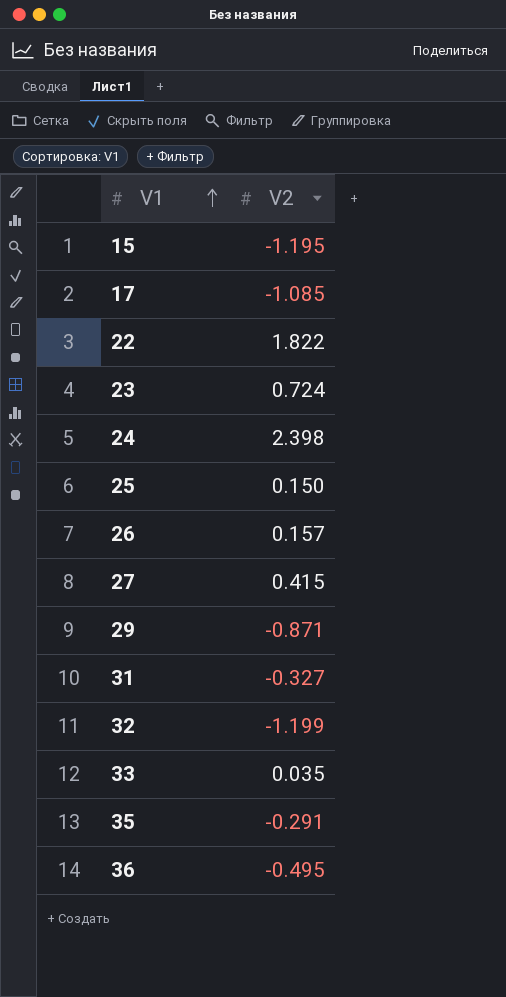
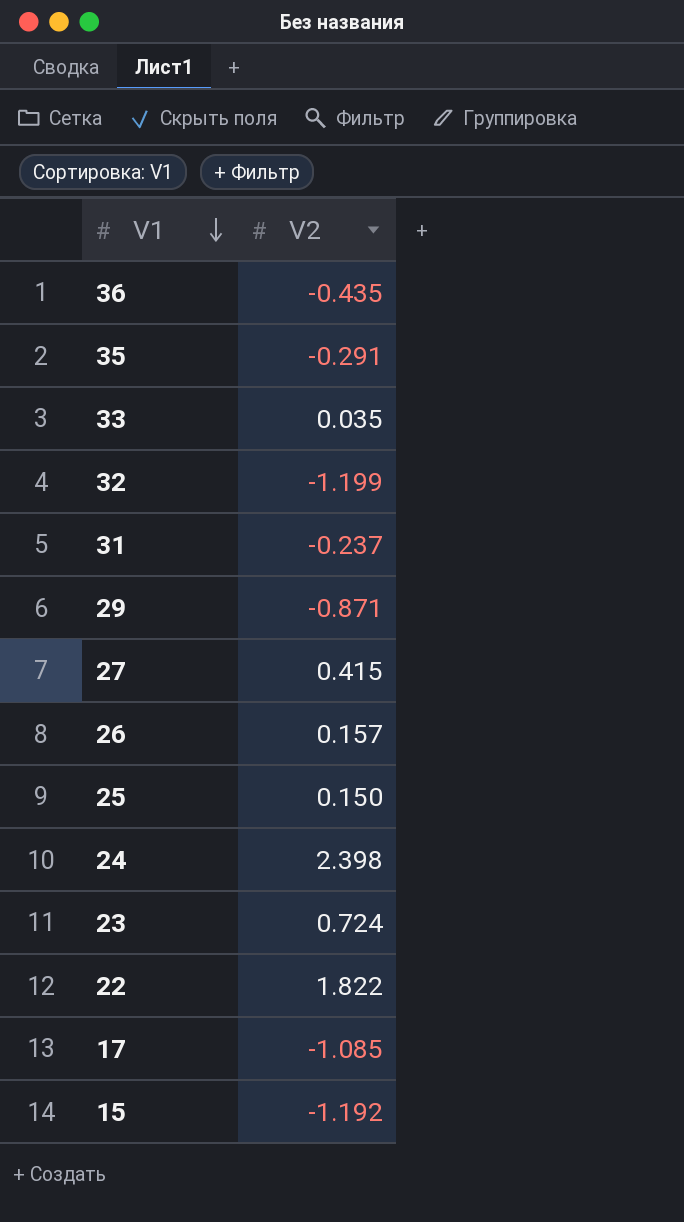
row order: V1 ascending -> V1 descending
36 | V2: -0.495 -> -0.435
31 | V2: -0.327 -> -0.237
15 | V2: -1.195 -> -1.192

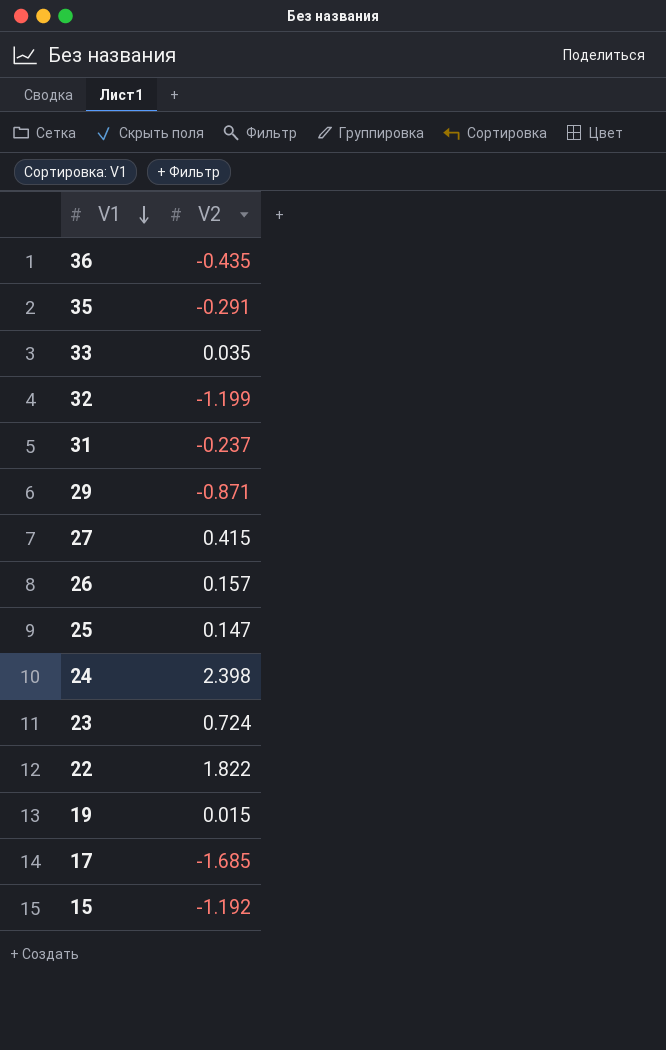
25 | V2: 0.150 -> 0.147
row 19: none -> 0.015
17 | V2: -1.085 -> -1.685

